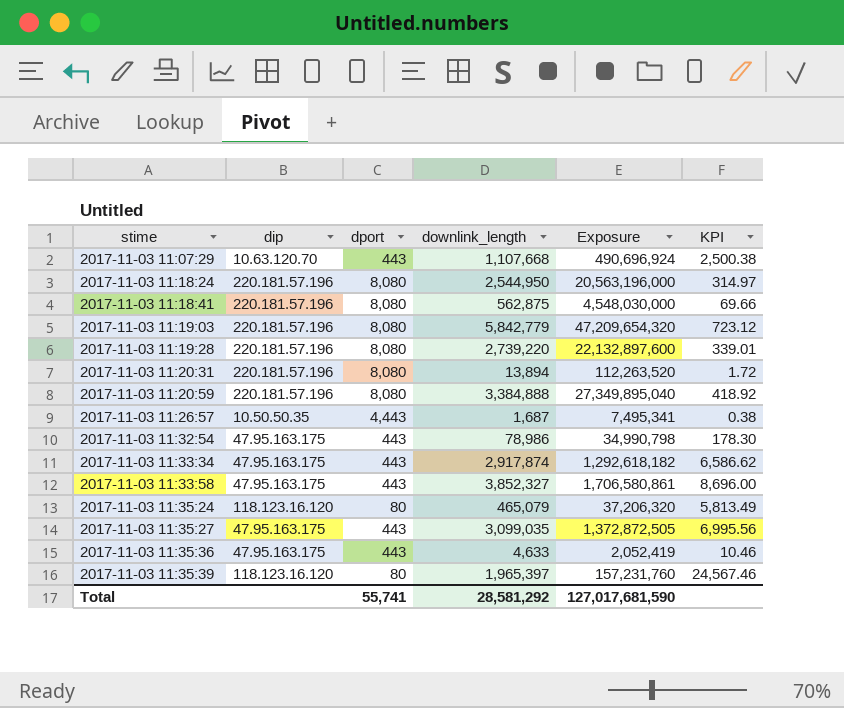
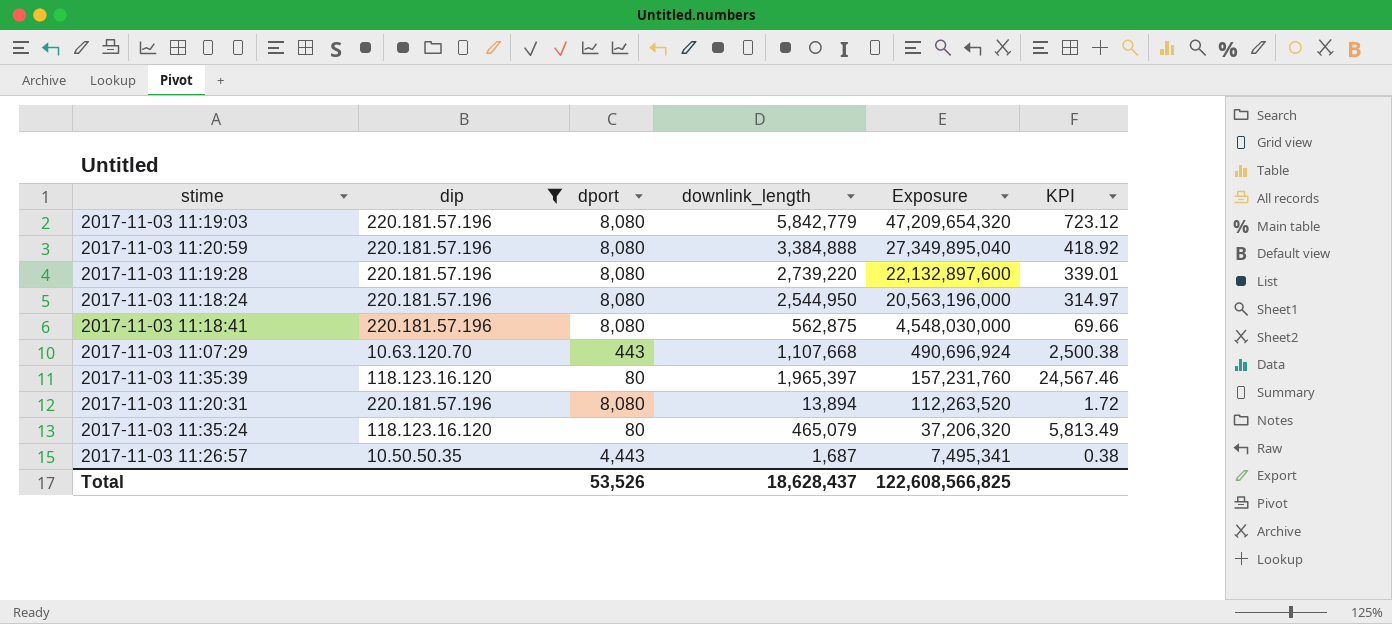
filter: none -> dip != 47.95.163.175
row order: stime ascending -> Exposure descending
Total | dport: 55,741 -> 53,526
Total | downlink_length: 28,581,292 -> 18,628,437
Total | Exposure: 127,017,681,590 -> 122,608,566,825

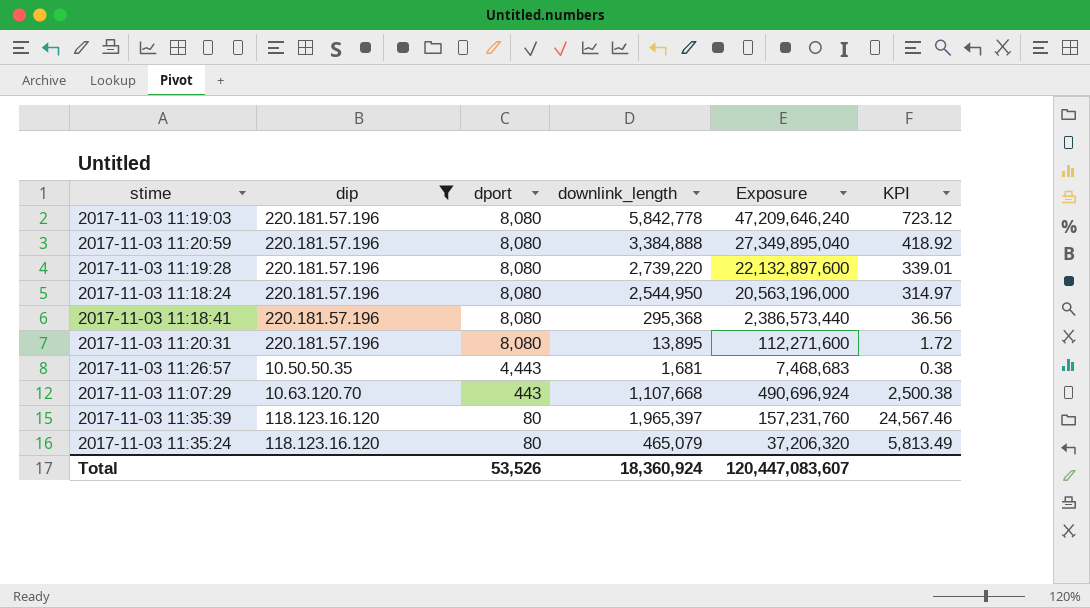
row order: Exposure descending -> dport descending
2017-11-03 11:19:03 | downlink_length: 5,842,779 -> 5,842,778
2017-11-03 11:19:03 | Exposure: 47,209,654,320 -> 47,209,646,240
2017-11-03 11:18:41 | downlink_length: 562,875 -> 295,368
2017-11-03 11:18:41 | Exposure: 4,548,030,000 -> 2,386,573,440
2017-11-03 11:18:41 | KPI: 69.66 -> 36.56
2017-11-03 11:20:31 | downlink_length: 13,894 -> 13,895
2017-11-03 11:20:31 | Exposure: 112,263,520 -> 112,271,600
2017-11-03 11:26:57 | downlink_length: 1,687 -> 1,681
2017-11-03 11:26:57 | Exposure: 7,495,341 -> 7,468,683
Total | downlink_length: 18,628,437 -> 18,360,924
Total | Exposure: 122,608,566,825 -> 120,447,083,607

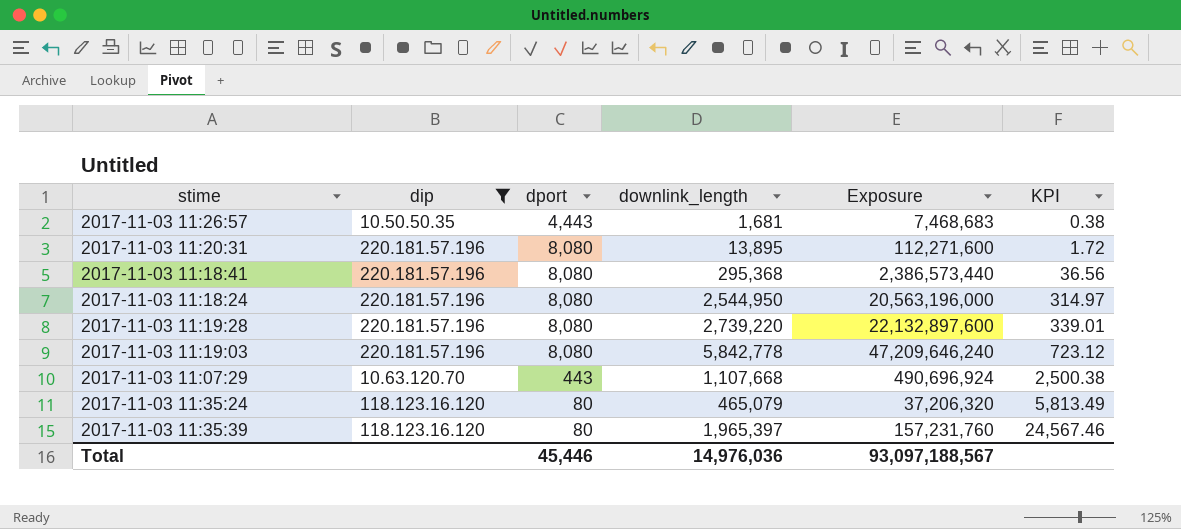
row order: dport descending -> KPI ascending
row 2017-11-03 11:20:59: 220.181.57.196 | 8,080 | 3,384,888 | 27,349,895,040 | 418.92 -> none
Total | dport: 53,526 -> 45,446
Total | downlink_length: 18,360,924 -> 14,976,036
Total | Exposure: 120,447,083,607 -> 93,097,188,567

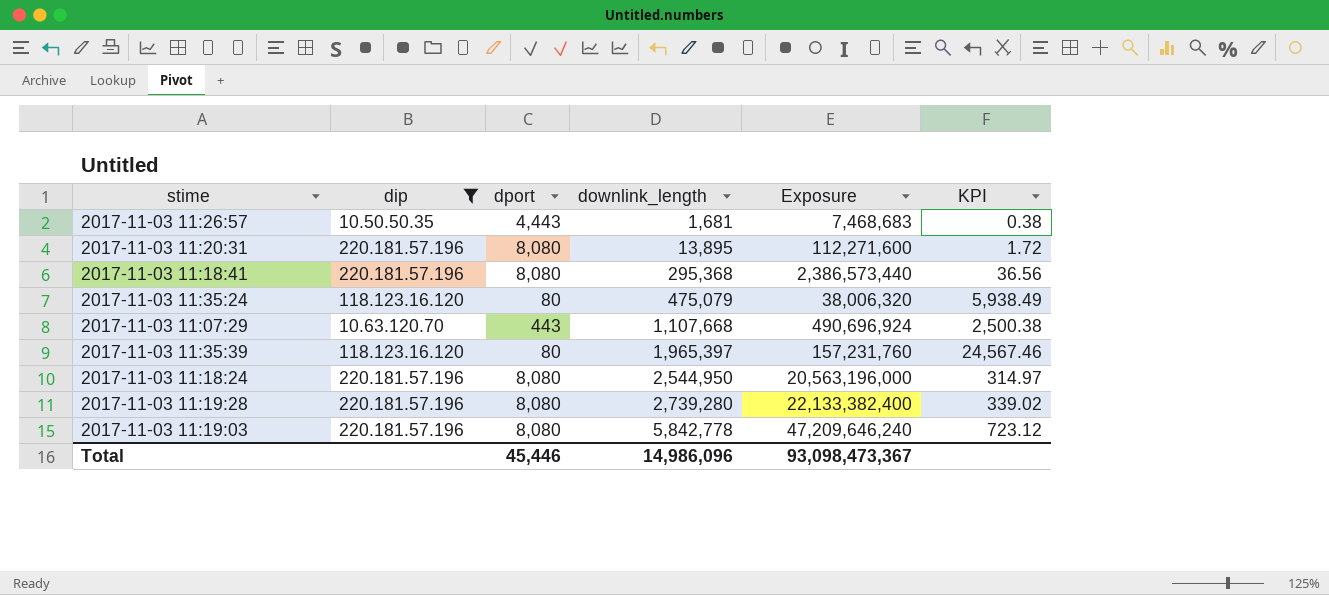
row order: KPI ascending -> downlink_length ascending
2017-11-03 11:35:24 | downlink_length: 465,079 -> 475,079
2017-11-03 11:35:24 | Exposure: 37,206,320 -> 38,006,320
2017-11-03 11:35:24 | KPI: 5,813.49 -> 5,938.49
2017-11-03 11:19:28 | downlink_length: 2,739,220 -> 2,739,280
2017-11-03 11:19:28 | Exposure: 22,132,897,600 -> 22,133,382,400
2017-11-03 11:19:28 | KPI: 339.01 -> 339.02
Total | downlink_length: 14,976,036 -> 14,986,096
Total | Exposure: 93,097,188,567 -> 93,098,473,367

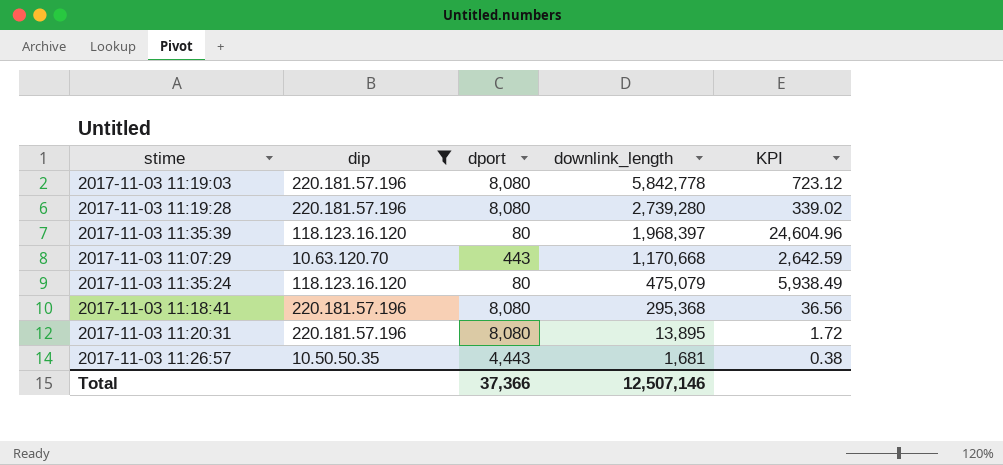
row order: downlink_length ascending -> downlink_length descending
column Exposure | formula: [dport] * [downlink_length] -> none
row 2017-11-03 11:18:24: 220.181.57.196 | 8,080 | 2,544,950 | 20,563,196,000 | 314.97 -> none
2017-11-03 11:35:39 | downlink_length: 1,965,397 -> 1,968,397
2017-11-03 11:35:39 | KPI: 24,567.46 -> 24,604.96
2017-11-03 11:07:29 | downlink_length: 1,107,668 -> 1,170,668
2017-11-03 11:07:29 | KPI: 2,500.38 -> 2,642.59
Total | dport: 45,446 -> 37,366
Total | downlink_length: 14,986,096 -> 12,507,146

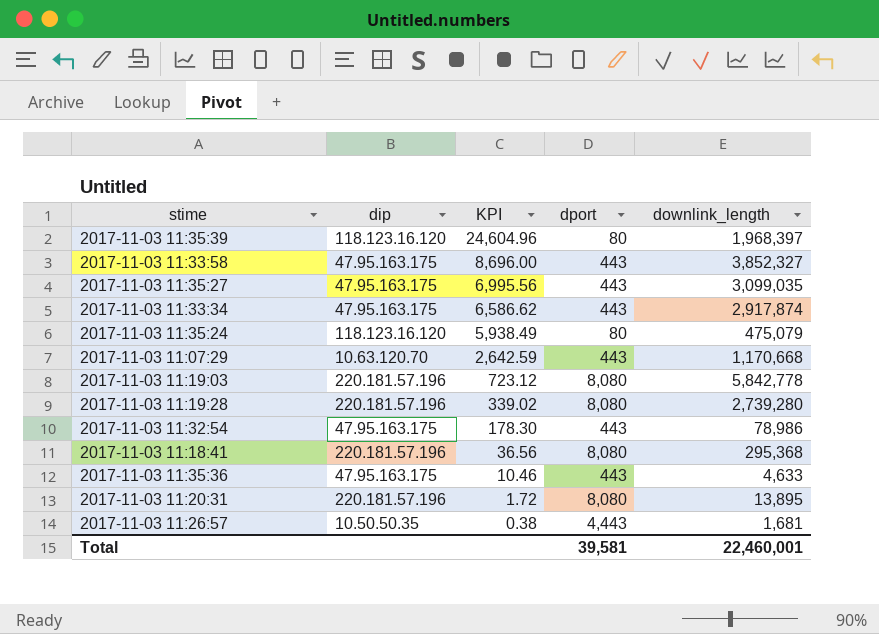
filter: dip != 47.95.163.175 -> none
row order: downlink_length descending -> KPI descending
column KPI | position: 5 -> 3
Total | dport: 37,366 -> 39,581
Total | downlink_length: 12,507,146 -> 22,460,001

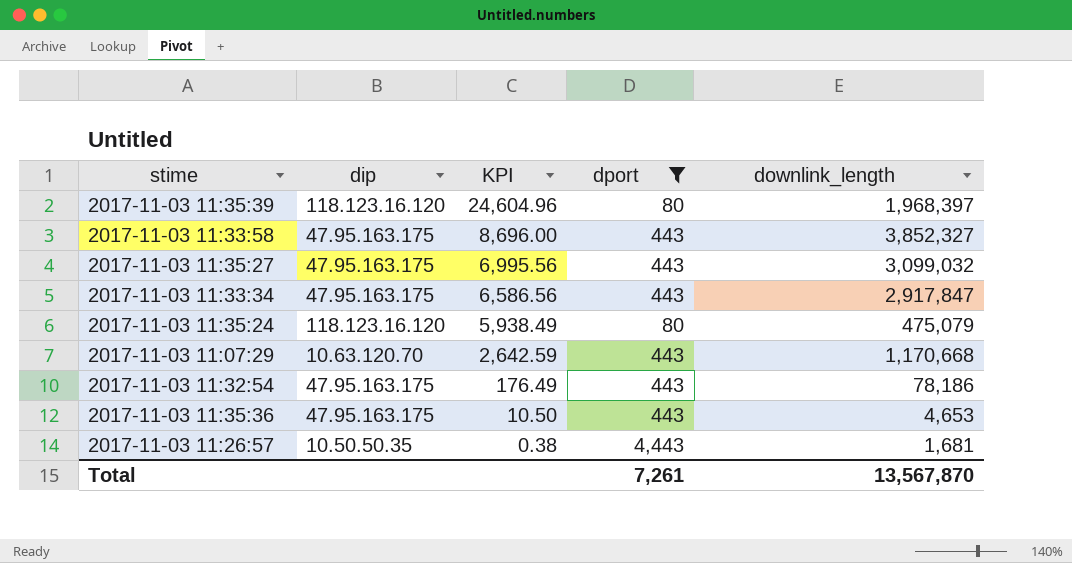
filter: none -> dport != 8,080
2017-11-03 11:35:27 | downlink_length: 3,099,035 -> 3,099,032
2017-11-03 11:33:34 | KPI: 6,586.62 -> 6,586.56
2017-11-03 11:33:34 | downlink_length: 2,917,874 -> 2,917,847
2017-11-03 11:32:54 | KPI: 178.30 -> 176.49
2017-11-03 11:32:54 | downlink_length: 78,986 -> 78,186
2017-11-03 11:35:36 | KPI: 10.46 -> 10.50
2017-11-03 11:35:36 | downlink_length: 4,633 -> 4,653
Total | dport: 39,581 -> 7,261
Total | downlink_length: 22,460,001 -> 13,567,870

